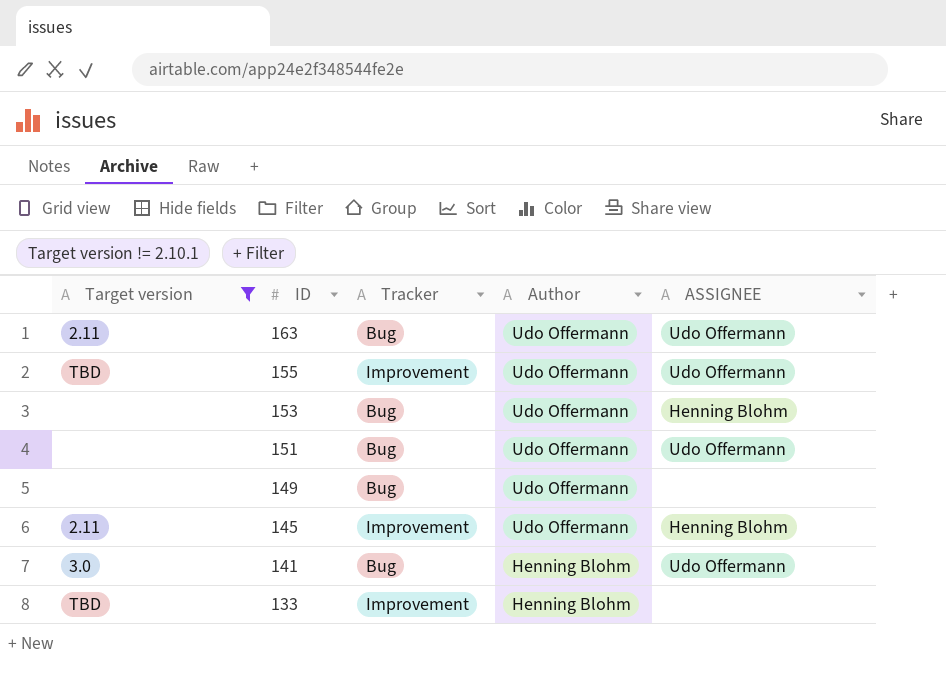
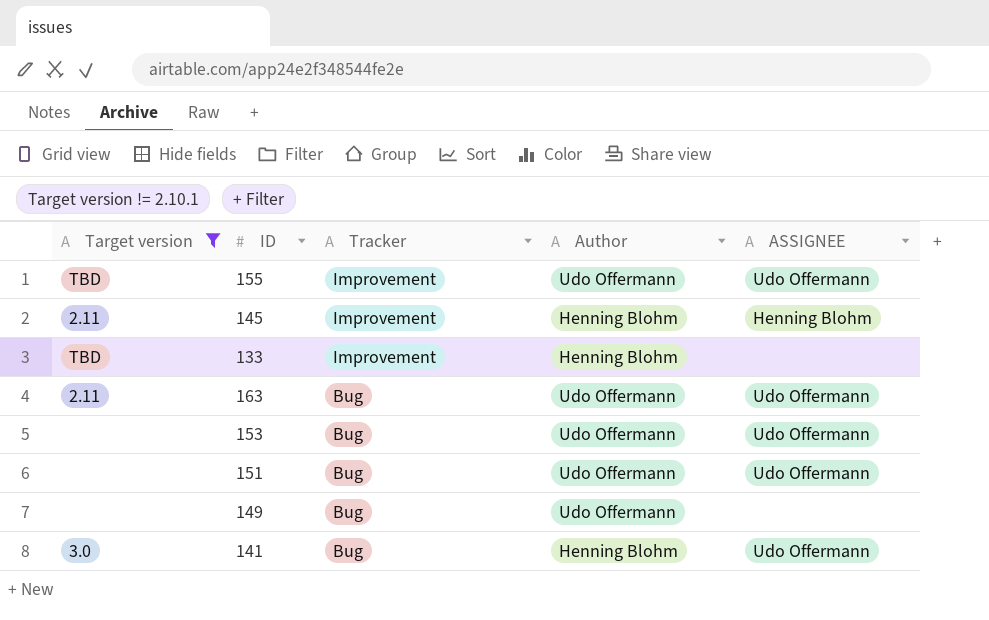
row order: ID descending -> Tracker descending
145 | Author: Udo Offermann -> Henning Blohm
153 | ASSIGNEE: Henning Blohm -> Udo Offermann

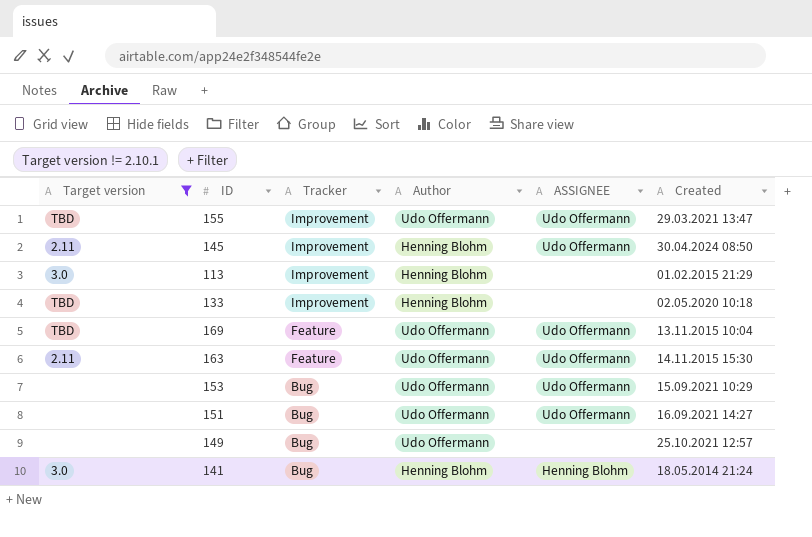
column Created | position: none -> 6
145 | ASSIGNEE: Henning Blohm -> Udo Offermann
row 113: none -> 3.0 | Improvement | Henning Blohm | none | 01.02.2015 21:29
row 169: none -> TBD | Feature | Udo Offermann | Udo Offermann | 13.11.2015 10:04
163 | Tracker: Bug -> Feature
141 | ASSIGNEE: Udo Offermann -> Henning Blohm

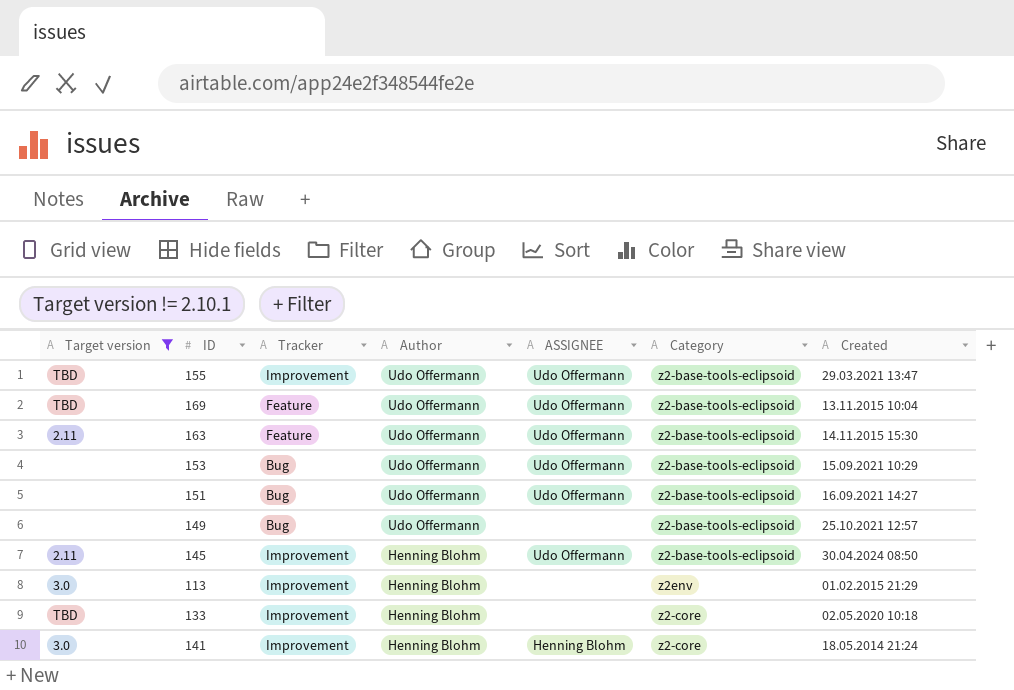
row order: Tracker descending -> Author descending
column Category | position: none -> 6
141 | Tracker: Bug -> Improvement

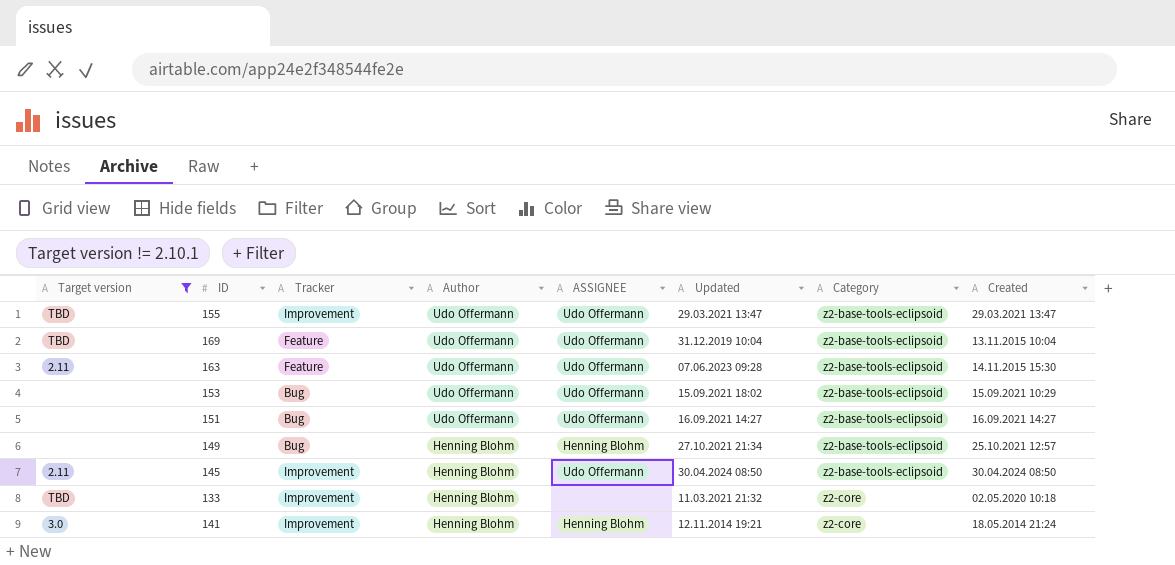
column Updated | position: none -> 6
row 113: 3.0 | Improvement | Henning Blohm | none | z2env | 01.02.2015 21:29 -> none
149 | Author: Udo Offermann -> Henning Blohm
149 | ASSIGNEE: none -> Henning Blohm

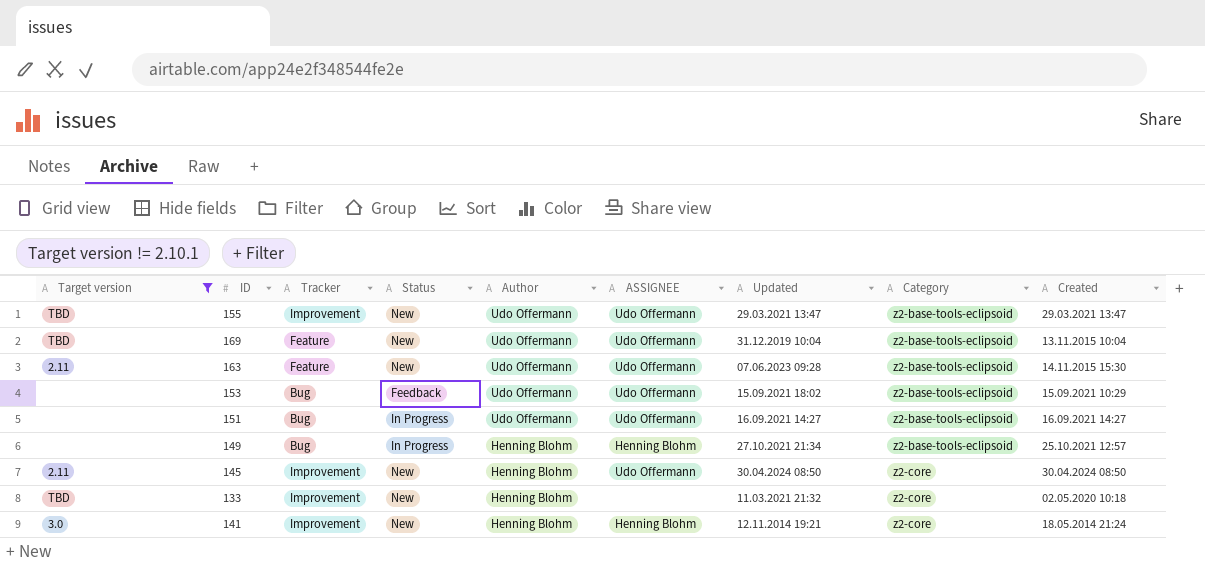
column Status | position: none -> 4
145 | Category: z2-base-tools-eclipsoid -> z2-core

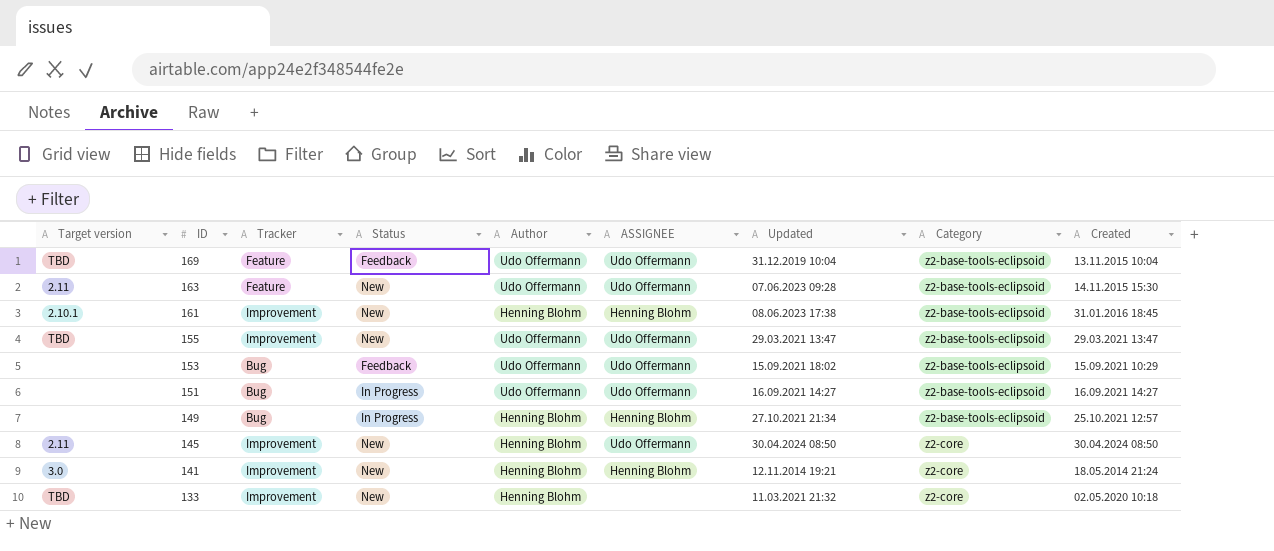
filter: Target version != 2.10.1 -> none
row order: Author descending -> ID descending
169 | Status: New -> Feedback

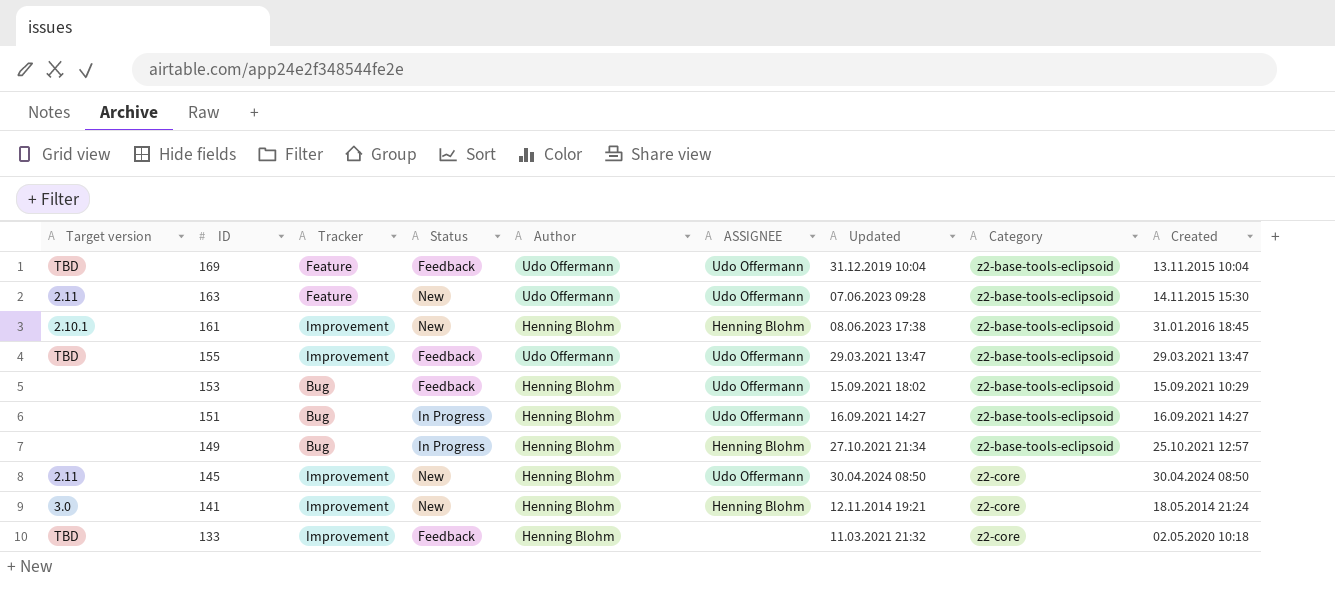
155 | Status: New -> Feedback
153 | Author: Udo Offermann -> Henning Blohm
151 | Author: Udo Offermann -> Henning Blohm
133 | Status: New -> Feedback

